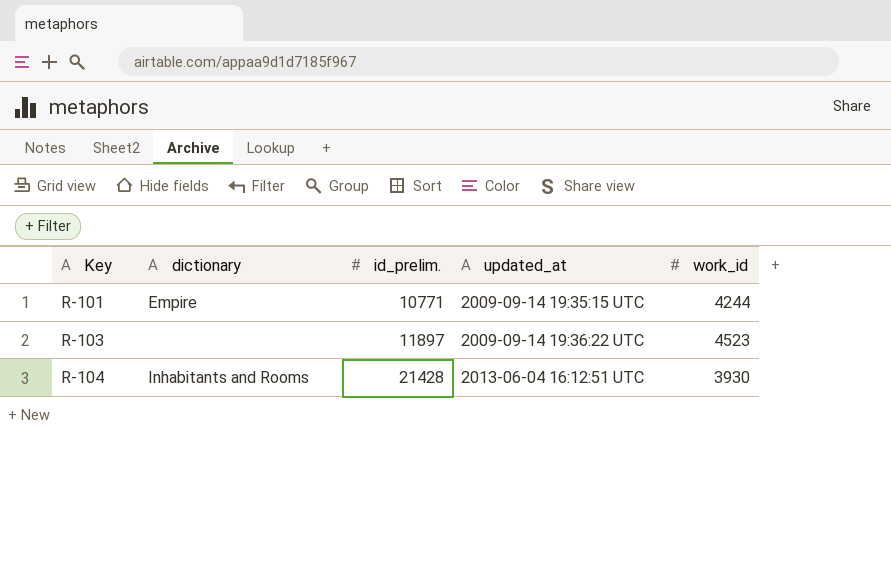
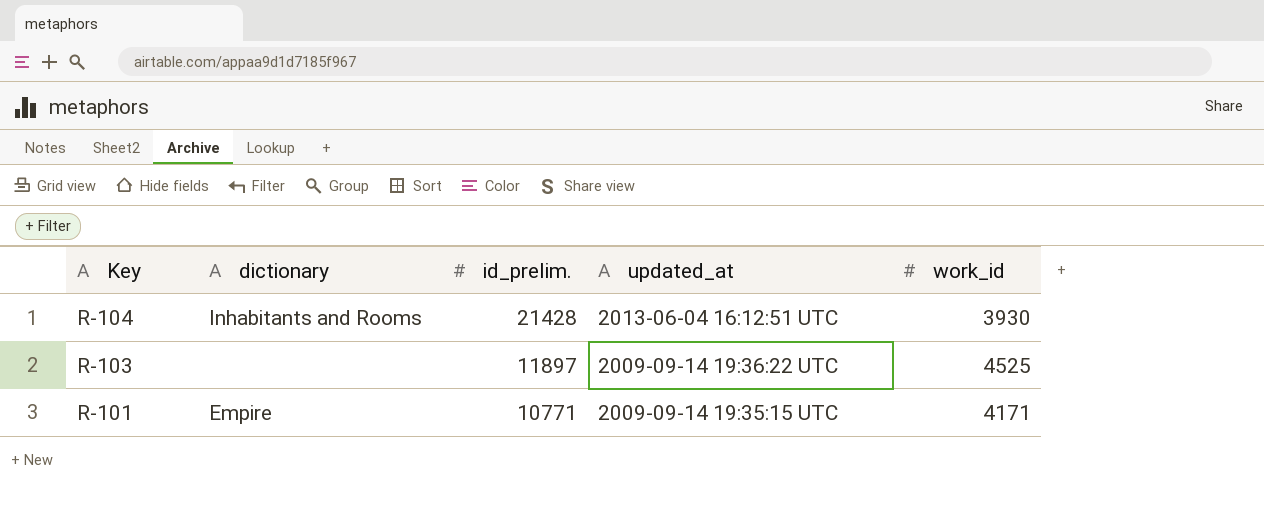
row order: Key ascending -> Key descending
R-103 | work_id: 4523 -> 4525
R-101 | work_id: 4244 -> 4171

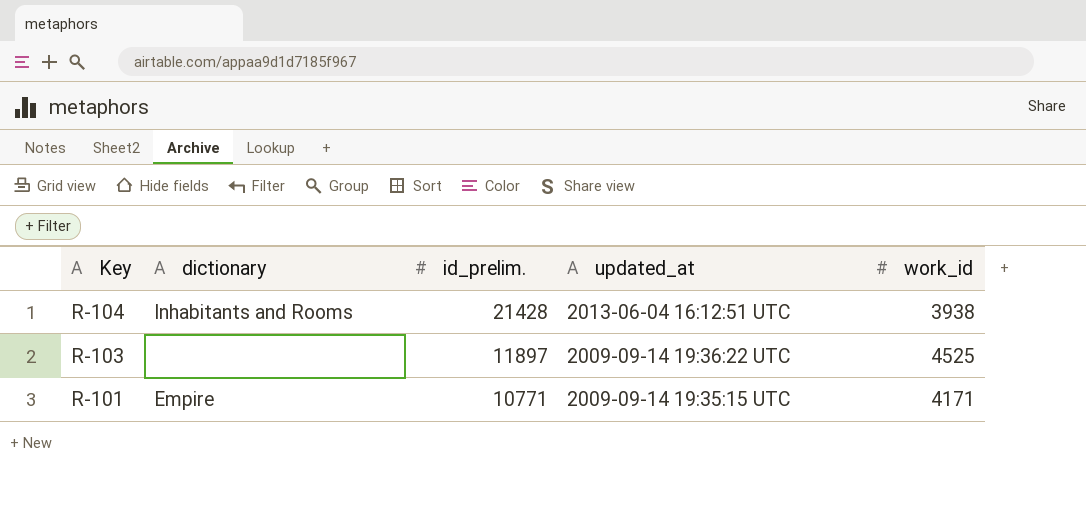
R-104 | work_id: 3930 -> 3938

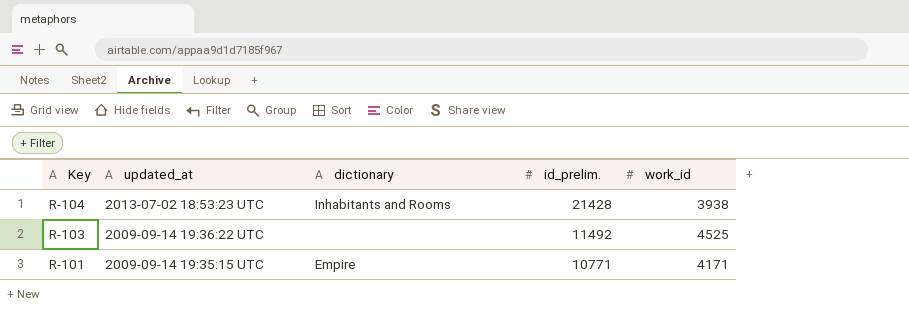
column updated_at | position: 4 -> 2
R-104 | updated_at: 2013-06-04 16:12:51 UTC -> 2013-07-02 18:53:23 UTC
R-103 | id_prelim.: 11897 -> 11492

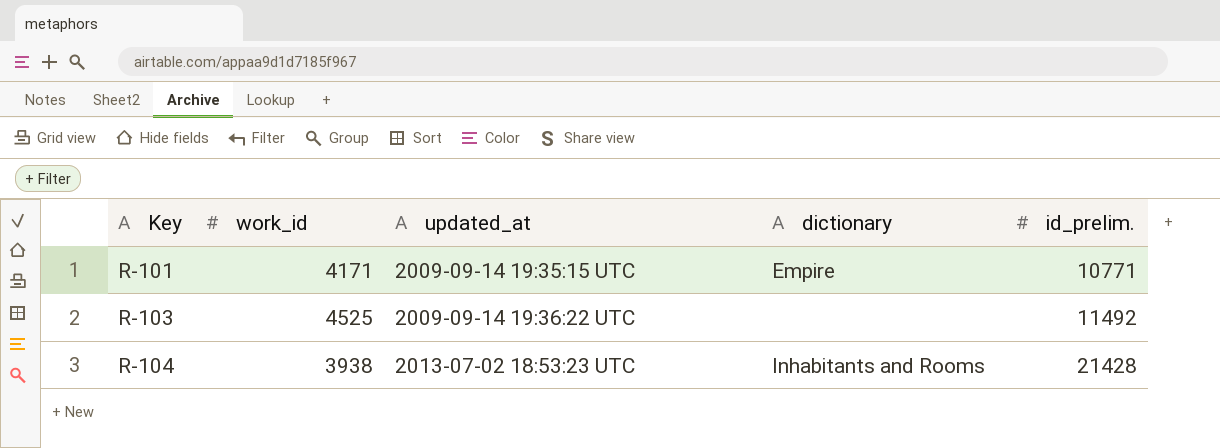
row order: Key descending -> Key ascending
column work_id | position: 5 -> 2

